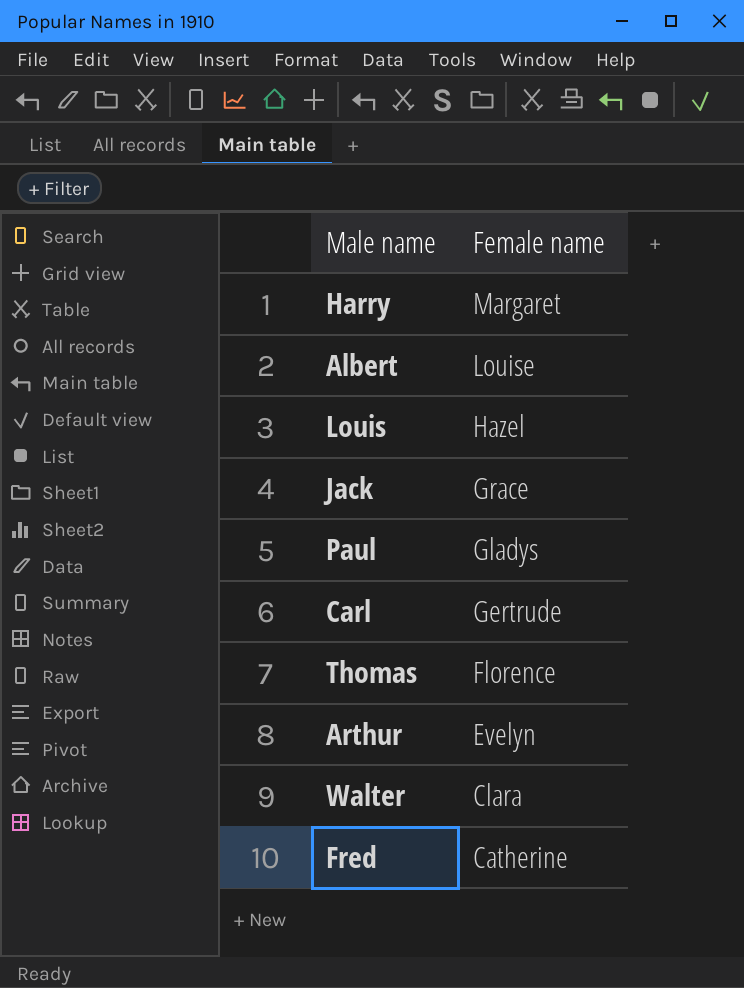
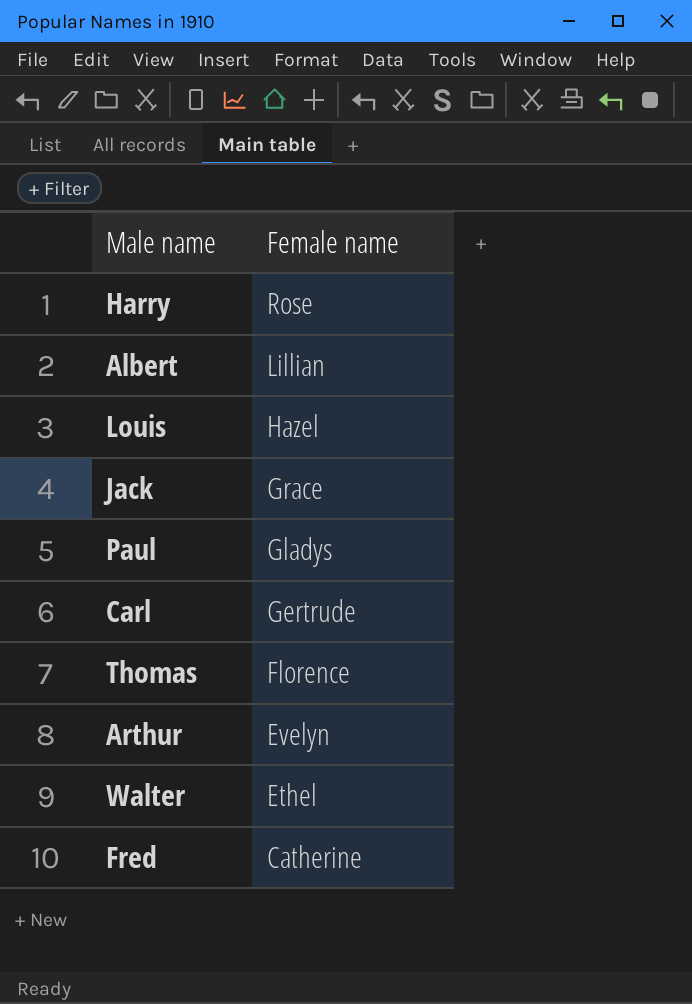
Harry | Female name: Margaret -> Rose
Albert | Female name: Louise -> Lillian
Walter | Female name: Clara -> Ethel

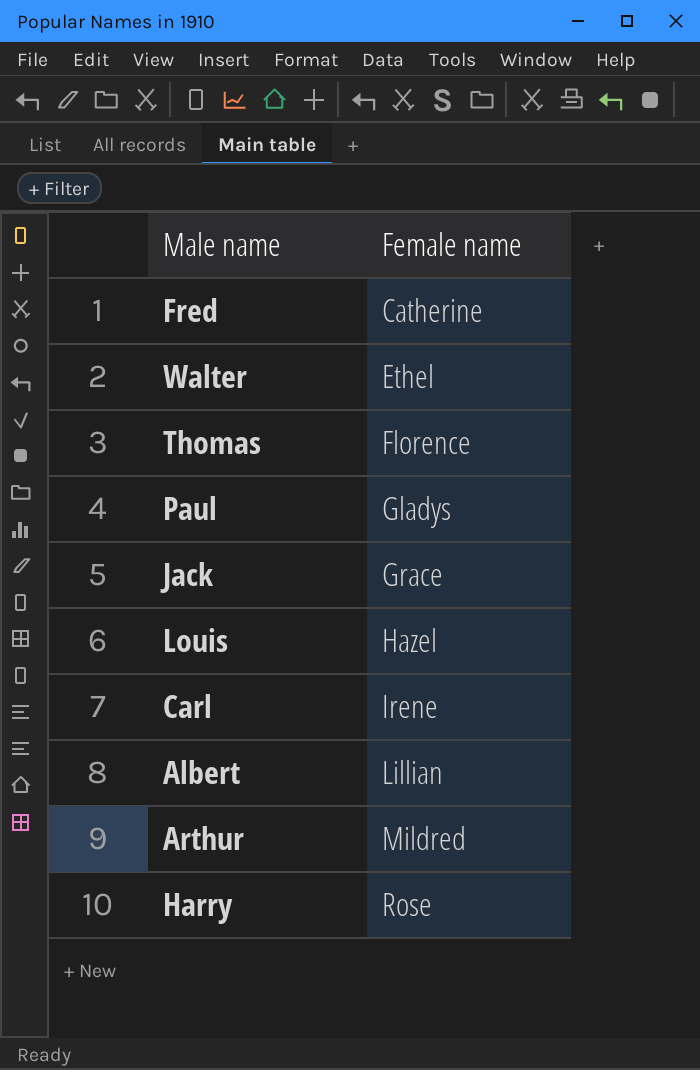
row order: Female name descending -> Female name ascending
Carl | Female name: Gertrude -> Irene
Arthur | Female name: Evelyn -> Mildred

